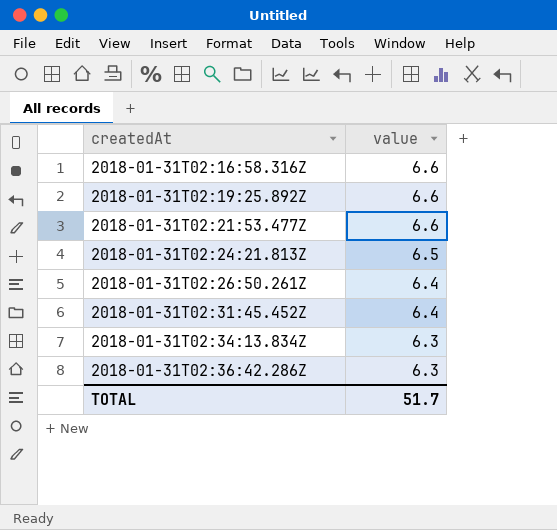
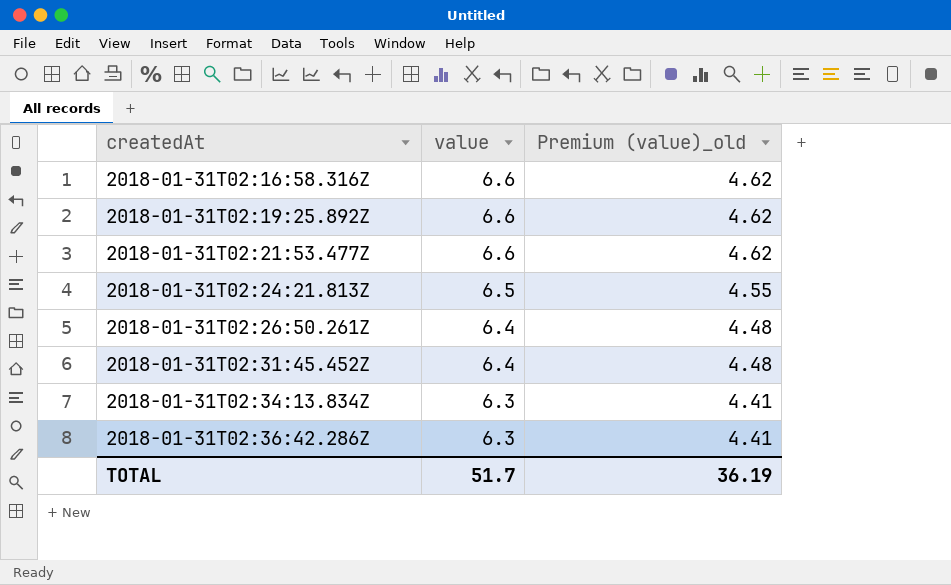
column Premium (value)_old | formula: none -> [value] * 0.7

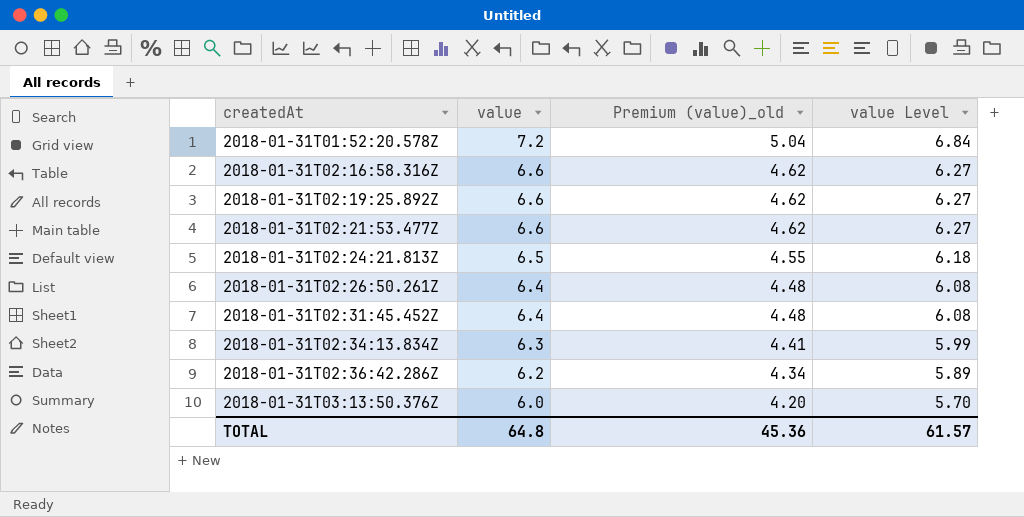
column value Level | formula: none -> [value] * 0.95
row 2018-01-31T01:52:20.578Z: none -> 7.2 | 5.04 | 6.84
2018-01-31T02:36:42.286Z | value: 6.3 -> 6.2
2018-01-31T02:36:42.286Z | Premium (value)_old: 4.41 -> 4.34
row 2018-01-31T03:13:50.376Z: none -> 6.0 | 4.20 | 5.70
TOTAL | value: 51.7 -> 64.8
TOTAL | Premium (value)_old: 36.19 -> 45.36

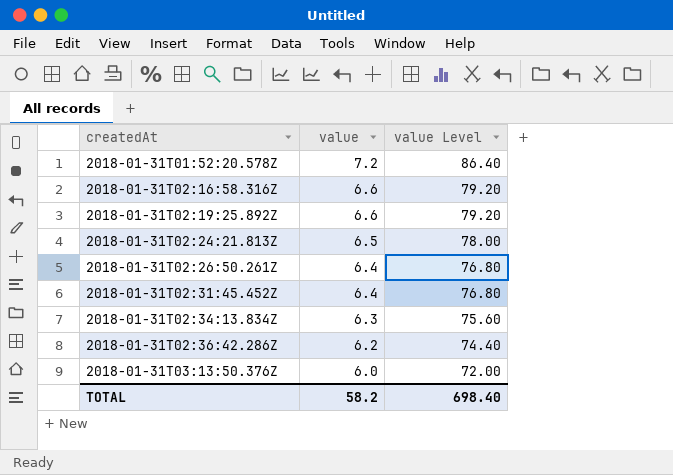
column Premium (value)_old | formula: [value] * 0.7 -> none
column value Level | formula: [value] * 0.95 -> [value] * 12
row 2018-01-31T02:21:53.477Z: 6.6 | 4.62 | 6.27 -> none
TOTAL | value: 64.8 -> 58.2
TOTAL | value Level: 61.57 -> 698.40

